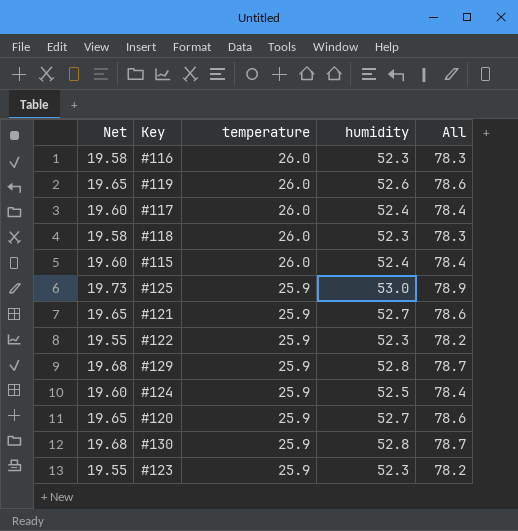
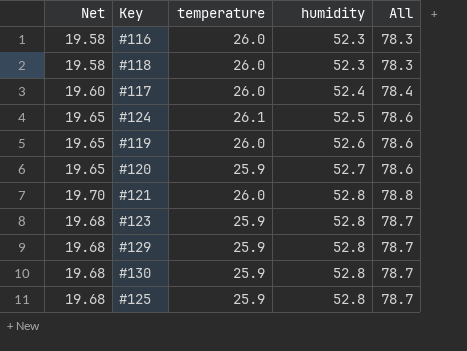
row order: temperature descending -> humidity ascending
row #115: 19.60 | 26.0 | 52.4 | 78.4 -> none
row #122: 19.55 | 25.9 | 52.3 | 78.2 -> none
#124 | Net: 19.60 -> 19.65
#124 | temperature: 25.9 -> 26.1
#124 | All: 78.4 -> 78.6
#121 | Net: 19.65 -> 19.70
#121 | temperature: 25.9 -> 26.0
#121 | humidity: 52.7 -> 52.8
#121 | All: 78.6 -> 78.8
#123 | Net: 19.55 -> 19.68
#123 | humidity: 52.3 -> 52.8
#123 | All: 78.2 -> 78.7
#125 | Net: 19.73 -> 19.68
#125 | humidity: 53.0 -> 52.8
#125 | All: 78.9 -> 78.7

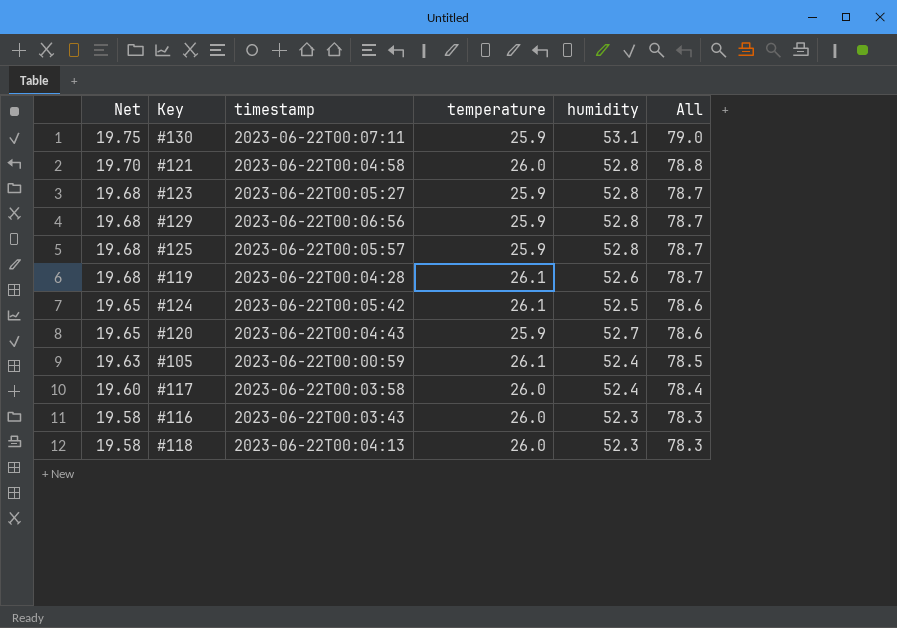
row order: humidity ascending -> Net descending
column timestamp | position: none -> 3
#130 | Net: 19.68 -> 19.75
#130 | humidity: 52.8 -> 53.1
#130 | All: 78.7 -> 79.0
#119 | Net: 19.65 -> 19.68
#119 | temperature: 26.0 -> 26.1
#119 | All: 78.6 -> 78.7
row #105: none -> 19.63 | 2023-06-22T00:00:59 | 26.1 | 52.4 | 78.5

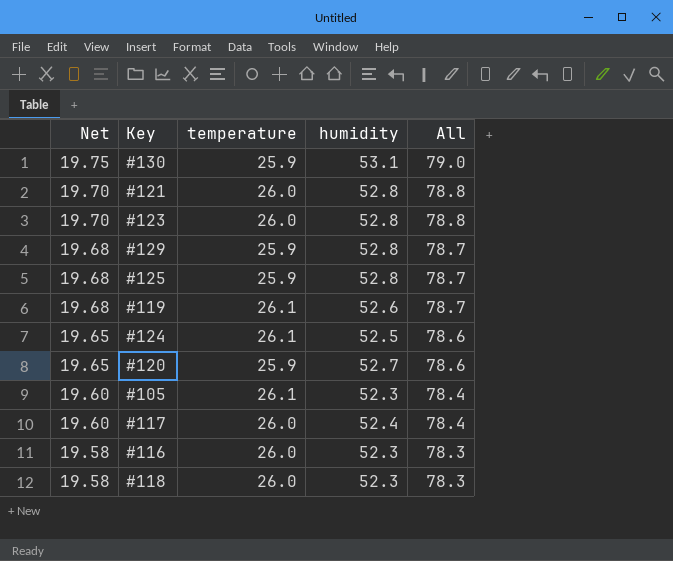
column timestamp | position: 3 -> none
#123 | Net: 19.68 -> 19.70
#123 | temperature: 25.9 -> 26.0
#123 | All: 78.7 -> 78.8
#105 | Net: 19.63 -> 19.60
#105 | humidity: 52.4 -> 52.3
#105 | All: 78.5 -> 78.4

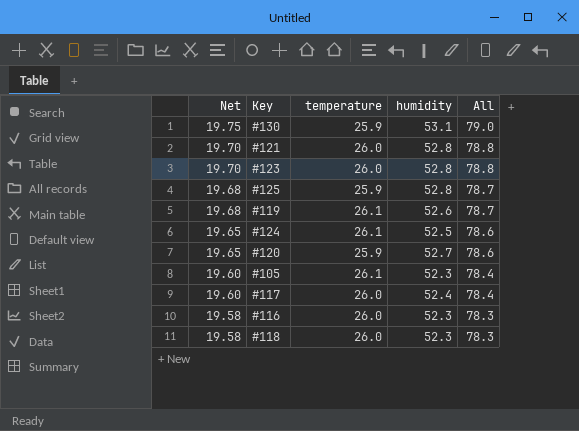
row #129: 19.68 | 25.9 | 52.8 | 78.7 -> none

